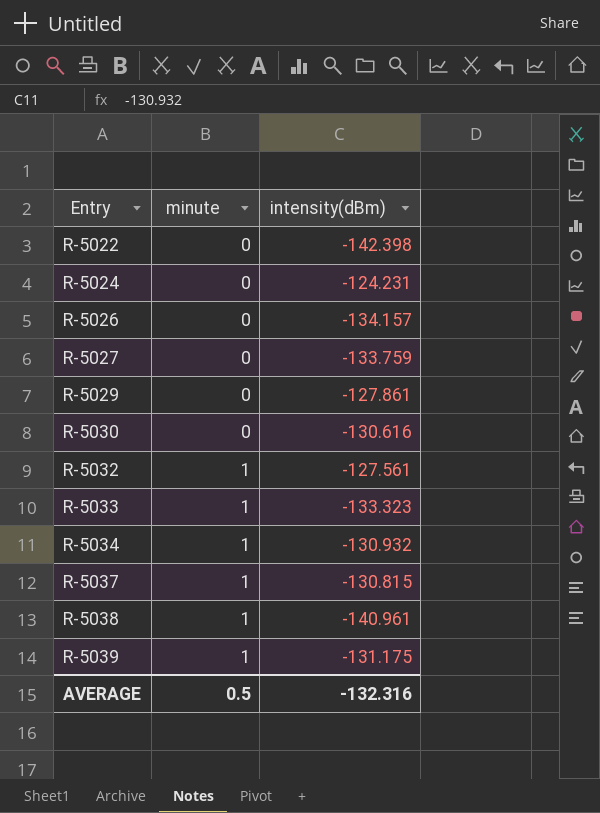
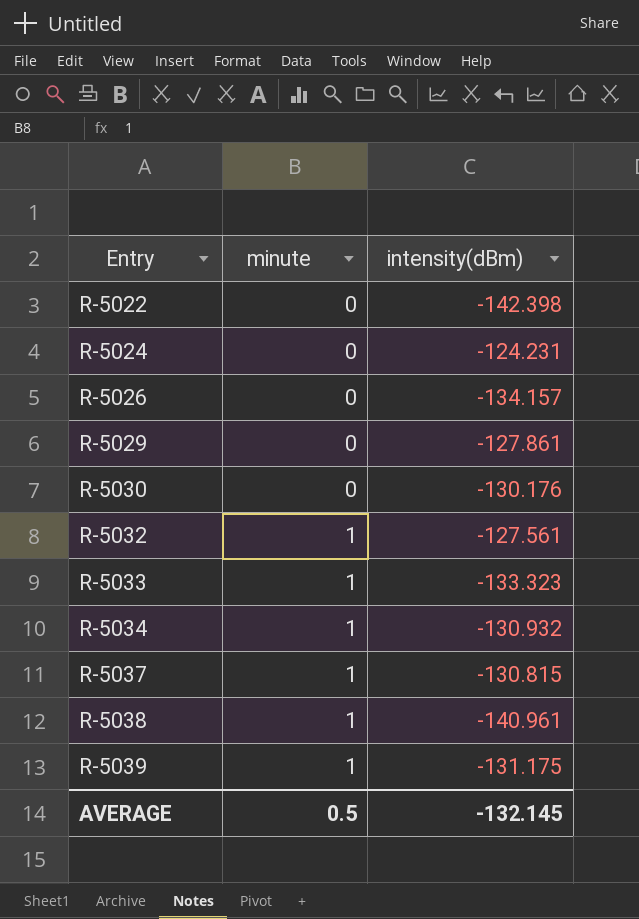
row R-5027: 0 | -133.759 -> none
R-5030 | intensity(dBm): -130.616 -> -130.176
AVERAGE | intensity(dBm): -132.316 -> -132.145

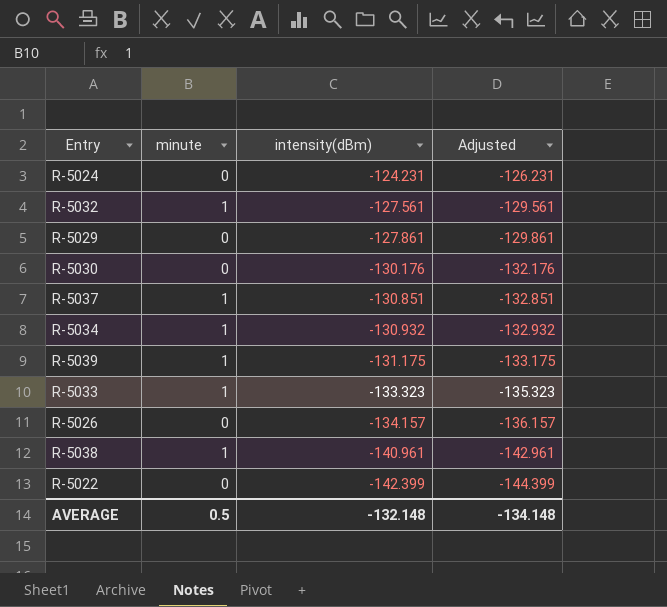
row order: Entry ascending -> intensity(dBm) descending
column Adjusted | formula: none -> [intensity(dBm)] - 2
R-5037 | intensity(dBm): -130.815 -> -130.851
R-5022 | intensity(dBm): -142.398 -> -142.399
AVERAGE | intensity(dBm): -132.145 -> -132.148

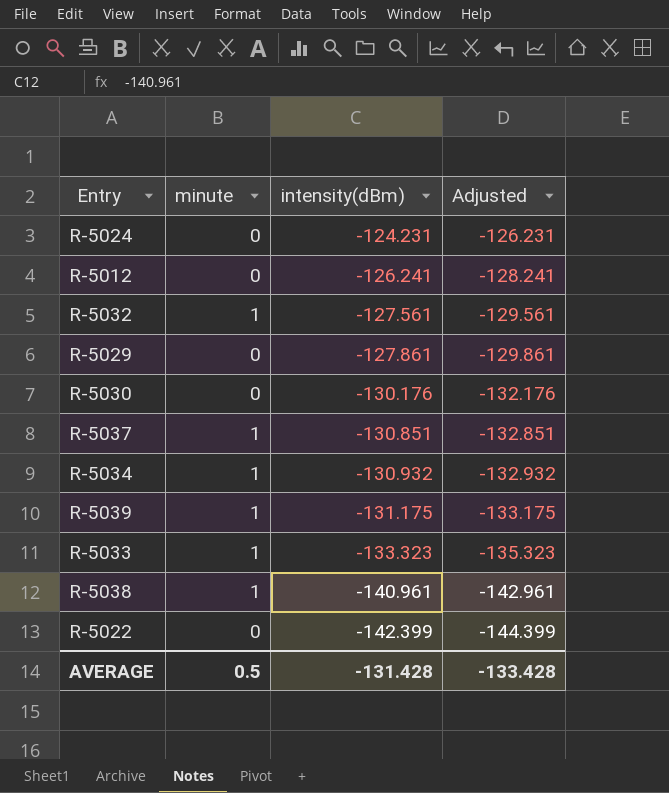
row R-5026: 0 | -134.157 | -136.157 -> none
row R-5012: none -> 0 | -126.241 | -128.241
AVERAGE | intensity(dBm): -132.148 -> -131.428
AVERAGE | Adjusted: -134.148 -> -133.428

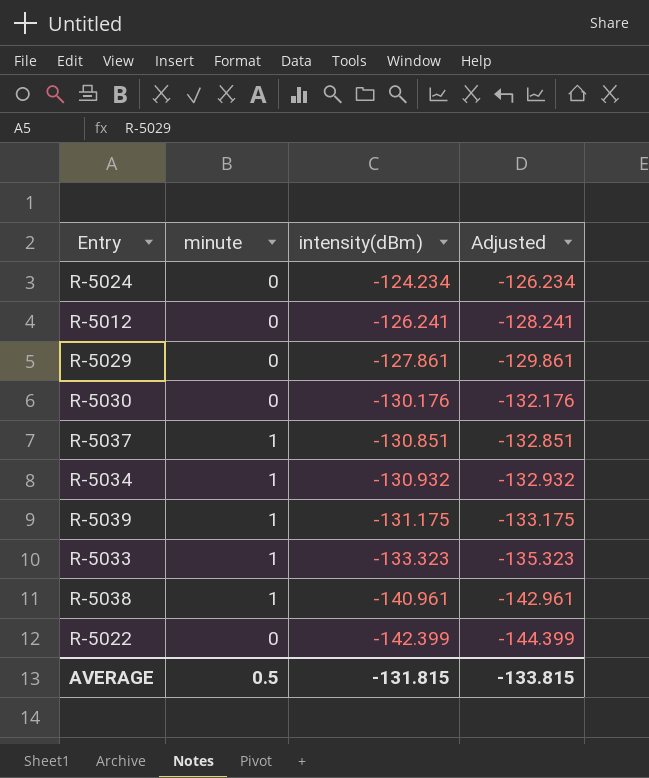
row R-5032: 1 | -127.561 | -129.561 -> none
R-5024 | intensity(dBm): -124.231 -> -124.234
R-5024 | Adjusted: -126.231 -> -126.234
AVERAGE | intensity(dBm): -131.428 -> -131.815
AVERAGE | Adjusted: -133.428 -> -133.815

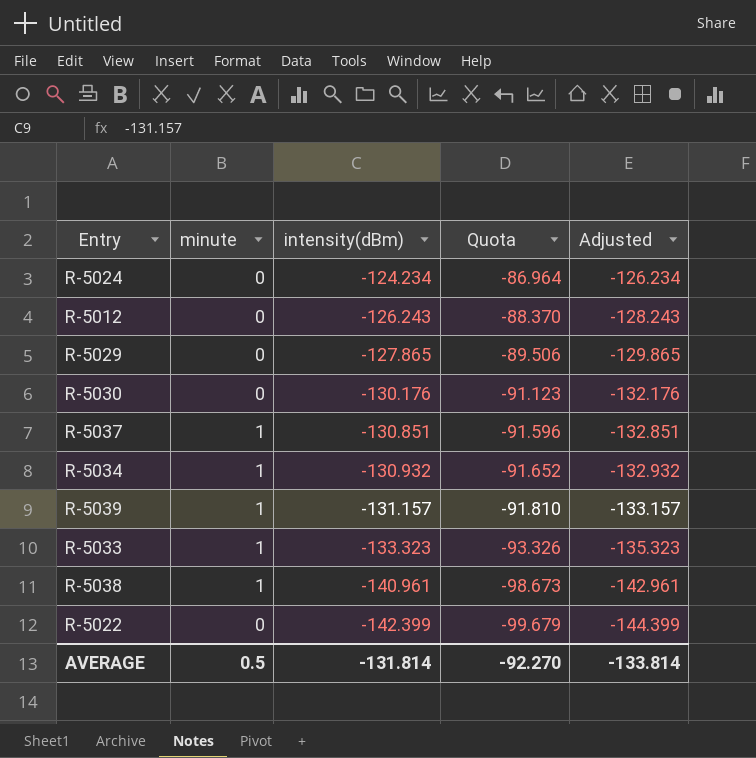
column Quota | formula: none -> [intensity(dBm)] * 0.7
R-5012 | intensity(dBm): -126.241 -> -126.243
R-5012 | Adjusted: -128.241 -> -128.243
R-5029 | intensity(dBm): -127.861 -> -127.865
R-5029 | Adjusted: -129.861 -> -129.865
R-5039 | intensity(dBm): -131.175 -> -131.157
R-5039 | Adjusted: -133.175 -> -133.157
AVERAGE | intensity(dBm): -131.815 -> -131.814
AVERAGE | Adjusted: -133.815 -> -133.814

